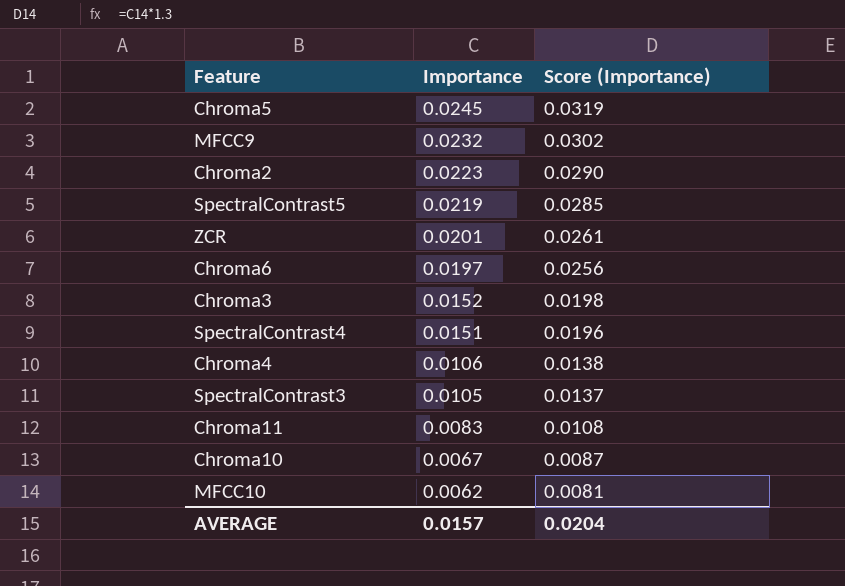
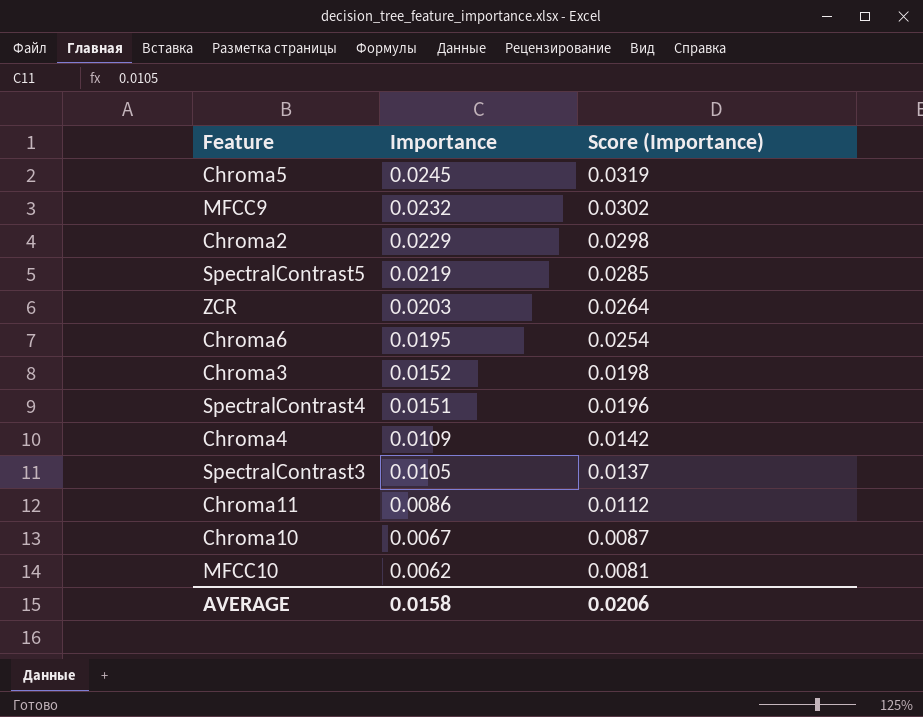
Chroma2 | Importance: 0.0223 -> 0.0229
Chroma2 | Score (Importance): 0.0290 -> 0.0298
ZCR | Importance: 0.0201 -> 0.0203
ZCR | Score (Importance): 0.0261 -> 0.0264
Chroma6 | Importance: 0.0197 -> 0.0195
Chroma6 | Score (Importance): 0.0256 -> 0.0254
Chroma4 | Importance: 0.0106 -> 0.0109
Chroma4 | Score (Importance): 0.0138 -> 0.0142
Chroma11 | Importance: 0.0083 -> 0.0086
Chroma11 | Score (Importance): 0.0108 -> 0.0112
AVERAGE | Importance: 0.0157 -> 0.0158
AVERAGE | Score (Importance): 0.0204 -> 0.0206

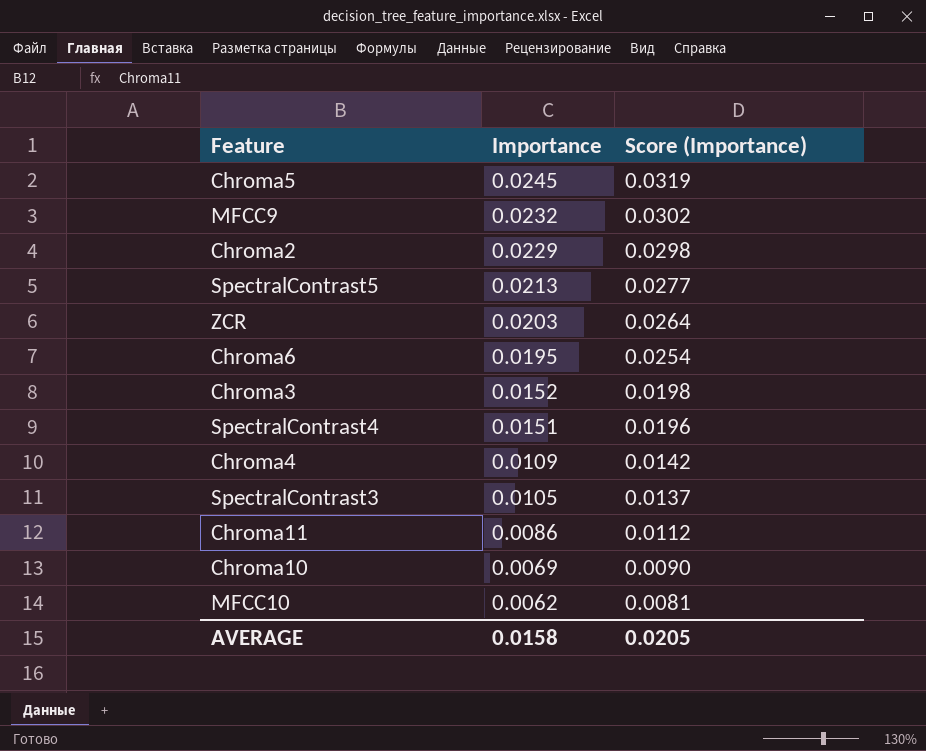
SpectralContrast5 | Importance: 0.0219 -> 0.0213
SpectralContrast5 | Score (Importance): 0.0285 -> 0.0277
Chroma10 | Importance: 0.0067 -> 0.0069
Chroma10 | Score (Importance): 0.0087 -> 0.0090
AVERAGE | Score (Importance): 0.0206 -> 0.0205

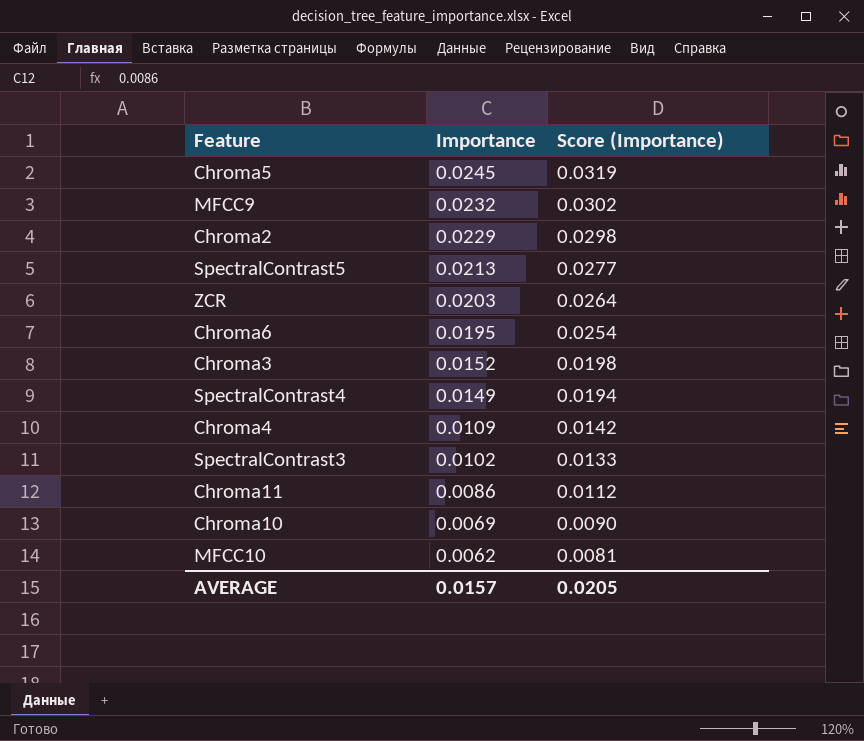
SpectralContrast4 | Importance: 0.0151 -> 0.0149
SpectralContrast4 | Score (Importance): 0.0196 -> 0.0194
SpectralContrast3 | Importance: 0.0105 -> 0.0102
SpectralContrast3 | Score (Importance): 0.0137 -> 0.0133
AVERAGE | Importance: 0.0158 -> 0.0157

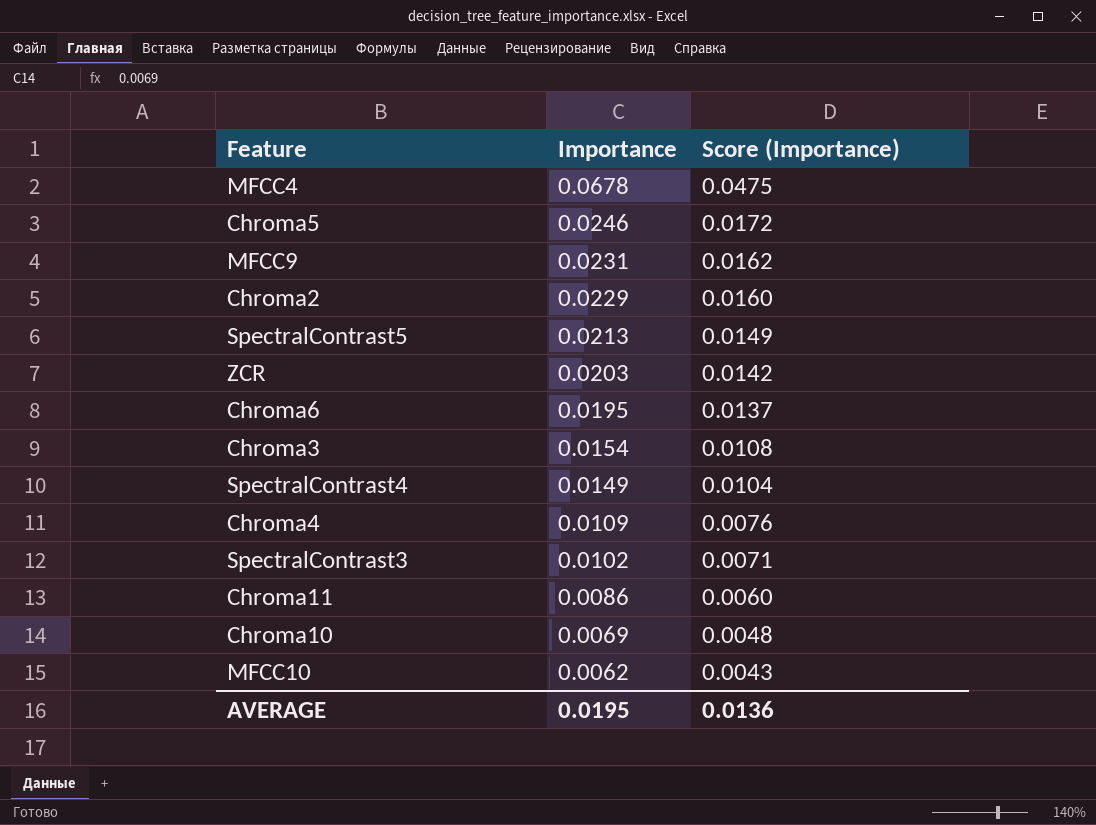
column Score (Importance) | formula: [Importance] * 1.3 -> [Importance] * 0.7
row MFCC4: none -> 0.0678 | 0.0475
Chroma5 | Importance: 0.0245 -> 0.0246
MFCC9 | Importance: 0.0232 -> 0.0231
Chroma3 | Importance: 0.0152 -> 0.0154
AVERAGE | Importance: 0.0157 -> 0.0195
AVERAGE | Score (Importance): 0.0205 -> 0.0136

